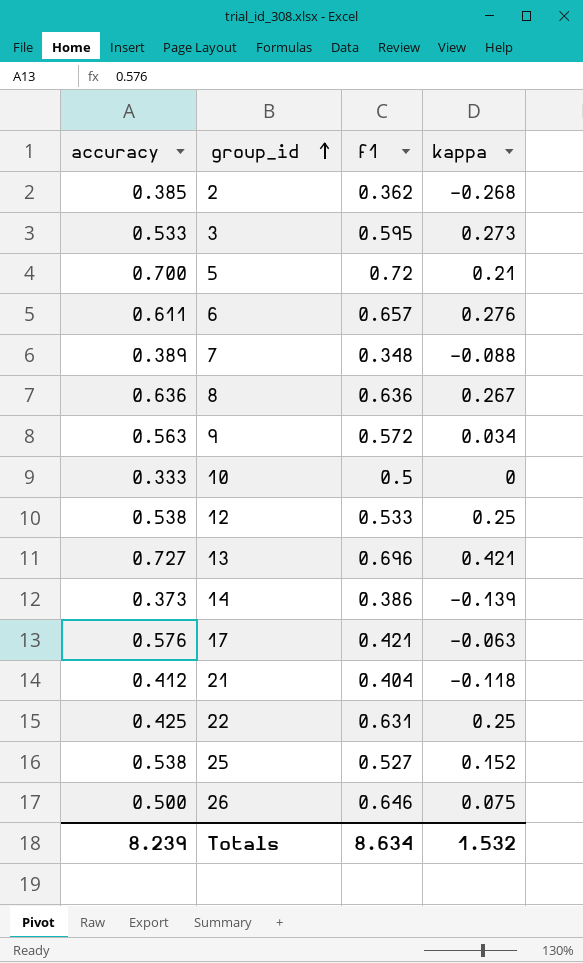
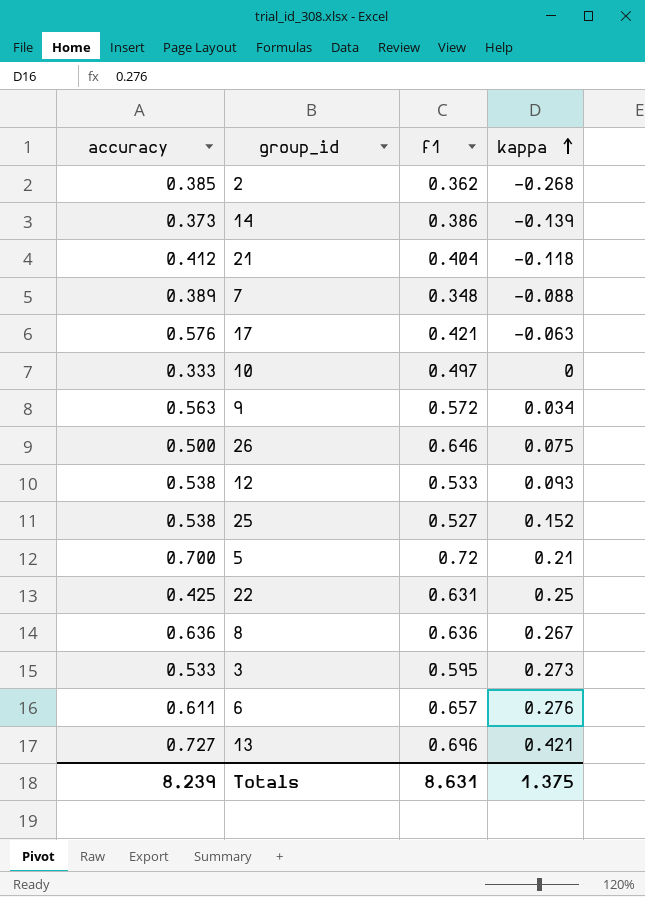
row order: group_id ascending -> kappa ascending
10 | f1: 0.5 -> 0.497
12 | kappa: 0.25 -> 0.093
Totals | f1: 8.634 -> 8.631
Totals | kappa: 1.532 -> 1.375

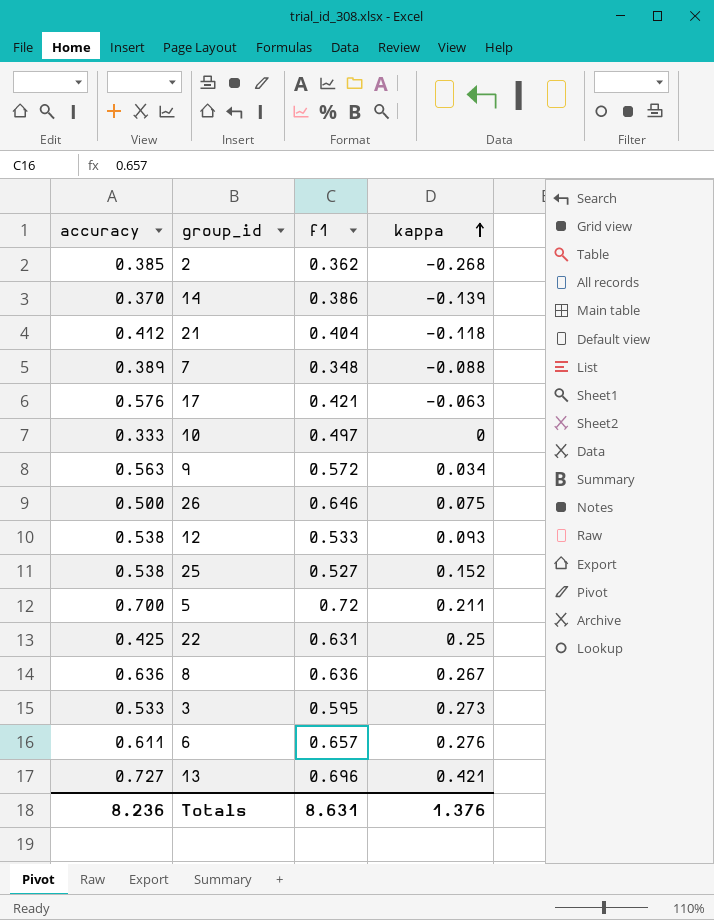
14 | accuracy: 0.373 -> 0.370
5 | kappa: 0.21 -> 0.211
Totals | accuracy: 8.239 -> 8.236
Totals | kappa: 1.375 -> 1.376

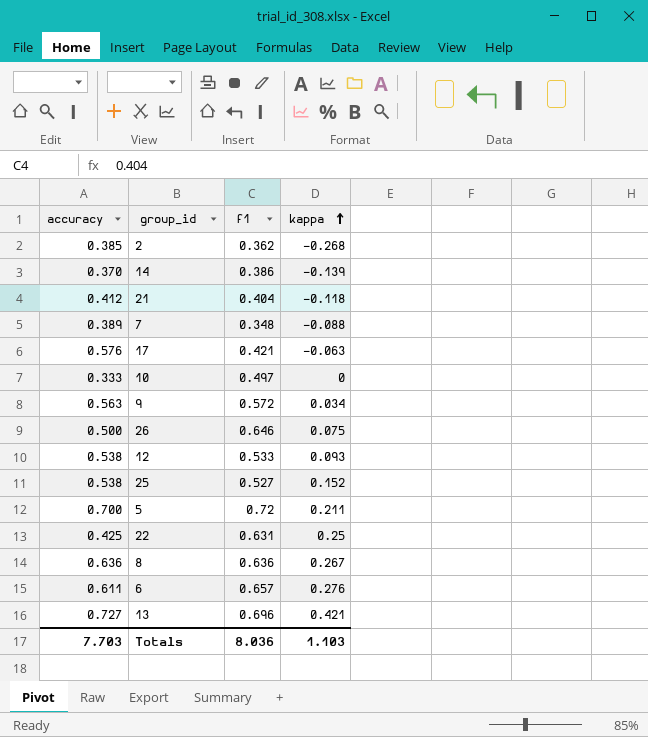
row 3: 0.533 | 0.595 | 0.273 -> none
Totals | accuracy: 8.236 -> 7.703
Totals | f1: 8.631 -> 8.036
Totals | kappa: 1.376 -> 1.103

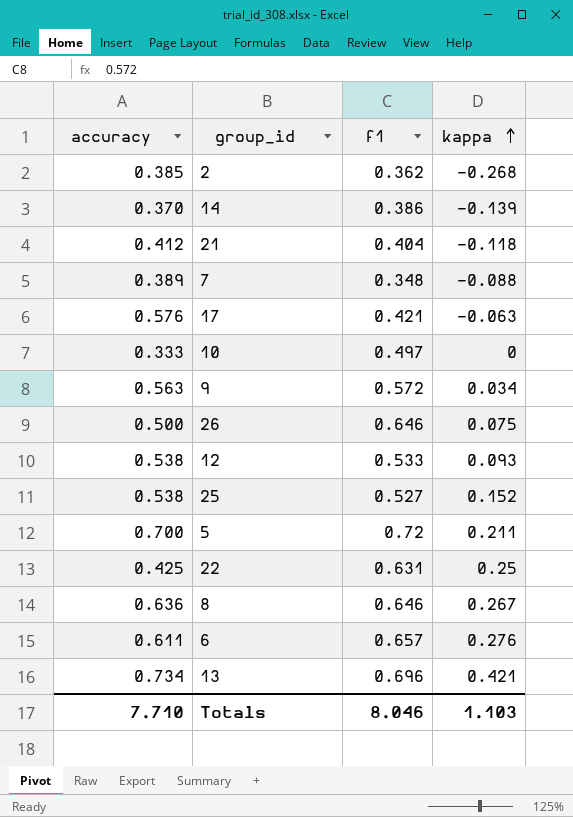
8 | f1: 0.636 -> 0.646
13 | accuracy: 0.727 -> 0.734
Totals | accuracy: 7.703 -> 7.710
Totals | f1: 8.036 -> 8.046

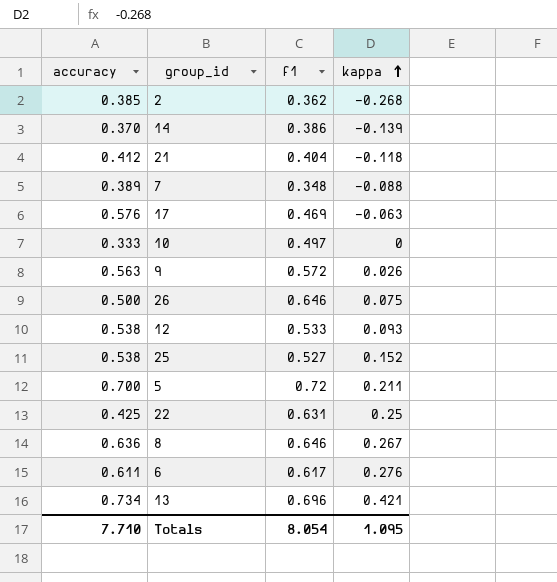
17 | f1: 0.421 -> 0.469
9 | kappa: 0.034 -> 0.026
6 | f1: 0.657 -> 0.617
Totals | f1: 8.046 -> 8.054
Totals | kappa: 1.103 -> 1.095

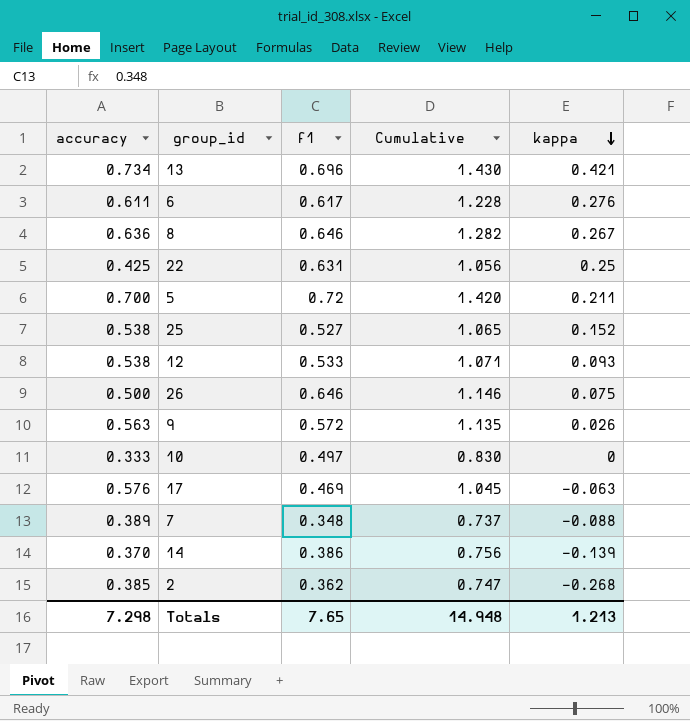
row order: kappa ascending -> kappa descending
column Cumulative | formula: none -> [accuracy] + [f1]
row 21: 0.412 | 0.404 | -0.118 -> none
Totals | accuracy: 7.710 -> 7.298
Totals | f1: 8.054 -> 7.65
Totals | kappa: 1.095 -> 1.213

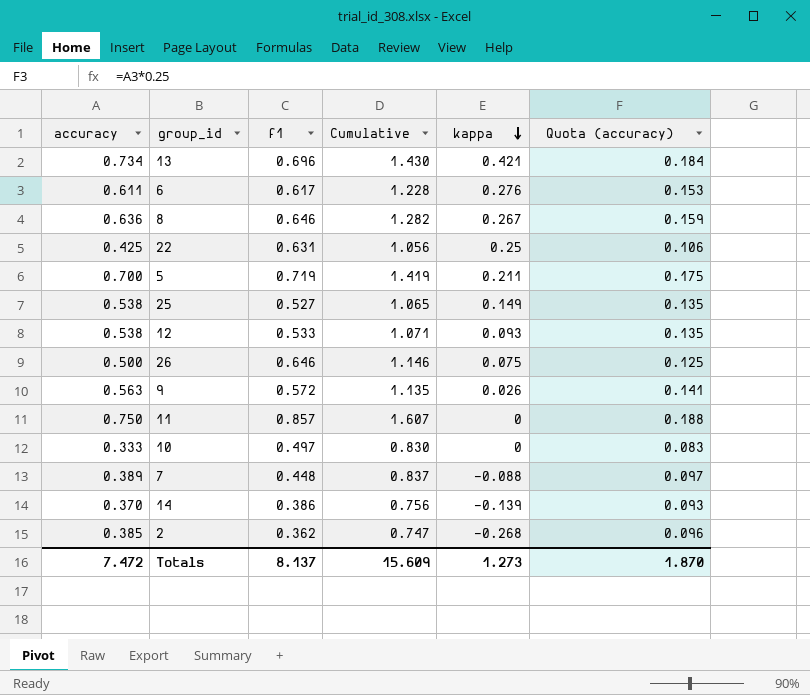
column Quota (accuracy) | formula: none -> [accuracy] * 0.25
row 17: 0.576 | 0.469 | 1.045 | -0.063 -> none
5 | f1: 0.72 -> 0.719
5 | Cumulative: 1.420 -> 1.419
25 | kappa: 0.152 -> 0.149
row 11: none -> 0.750 | 0.857 | 1.607 | 0 | 0.188
7 | f1: 0.348 -> 0.448
7 | Cumulative: 0.737 -> 0.837
Totals | accuracy: 7.298 -> 7.472
Totals | f1: 7.65 -> 8.137
Totals | Cumulative: 14.948 -> 15.609
Totals | kappa: 1.213 -> 1.273

